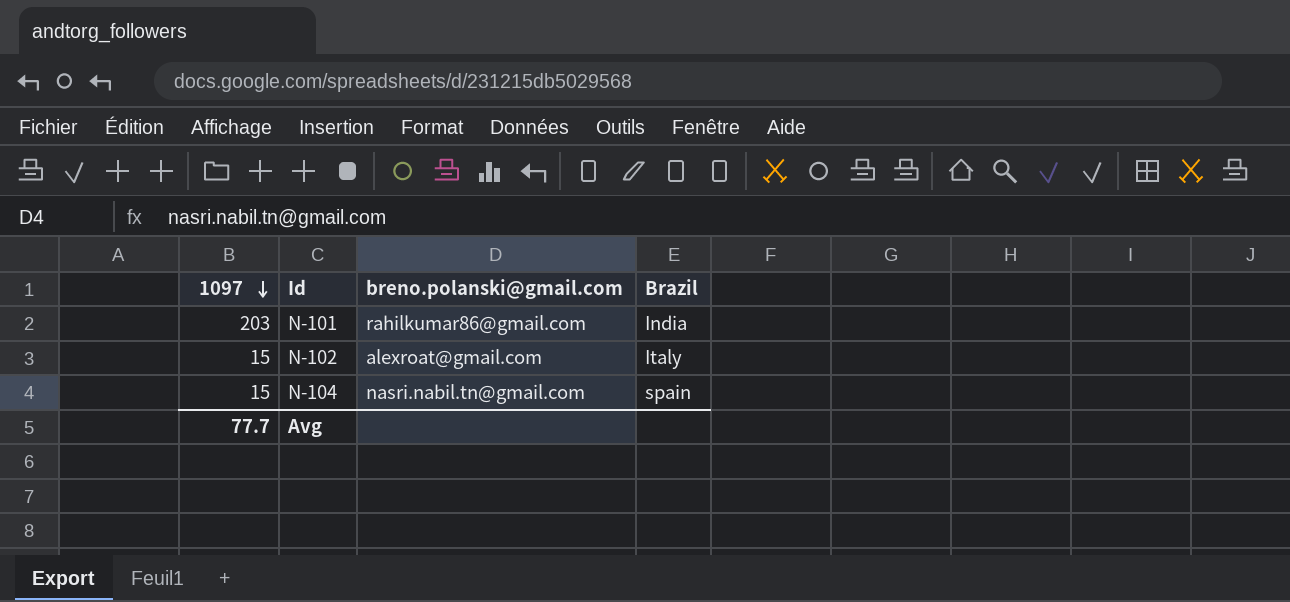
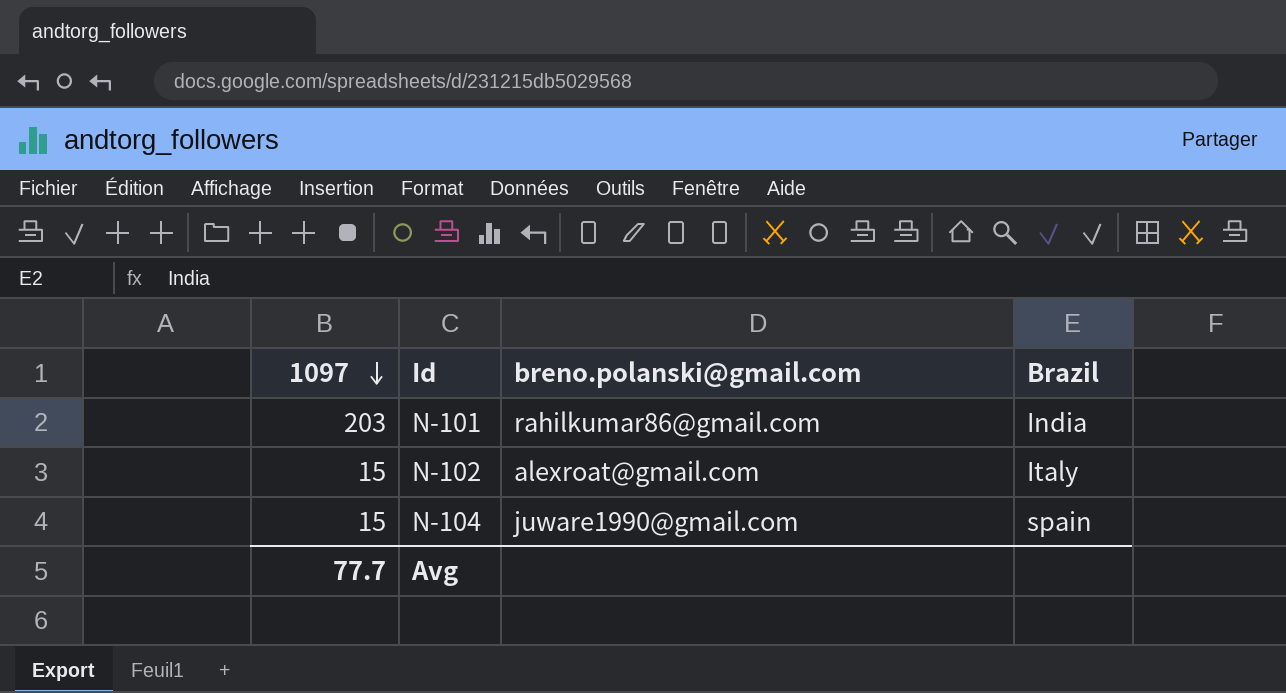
N-104 | breno.polanski@gmail.com: nasri.nabil.tn@gmail.com -> juware1990@gmail.com

